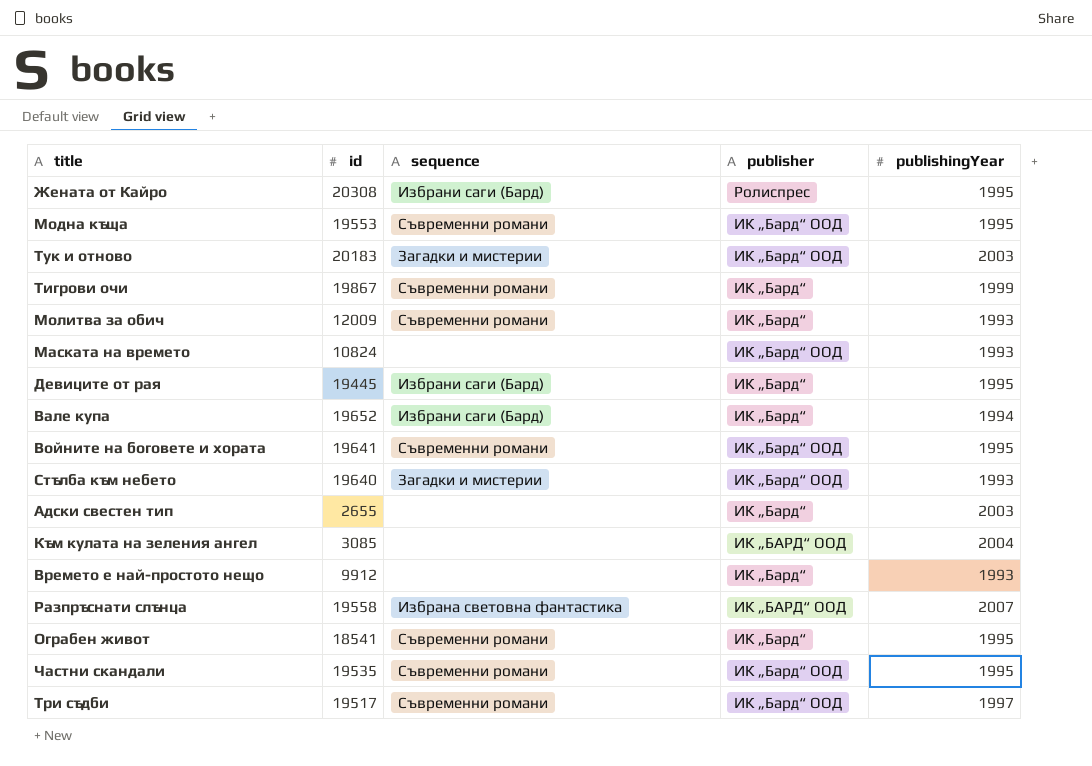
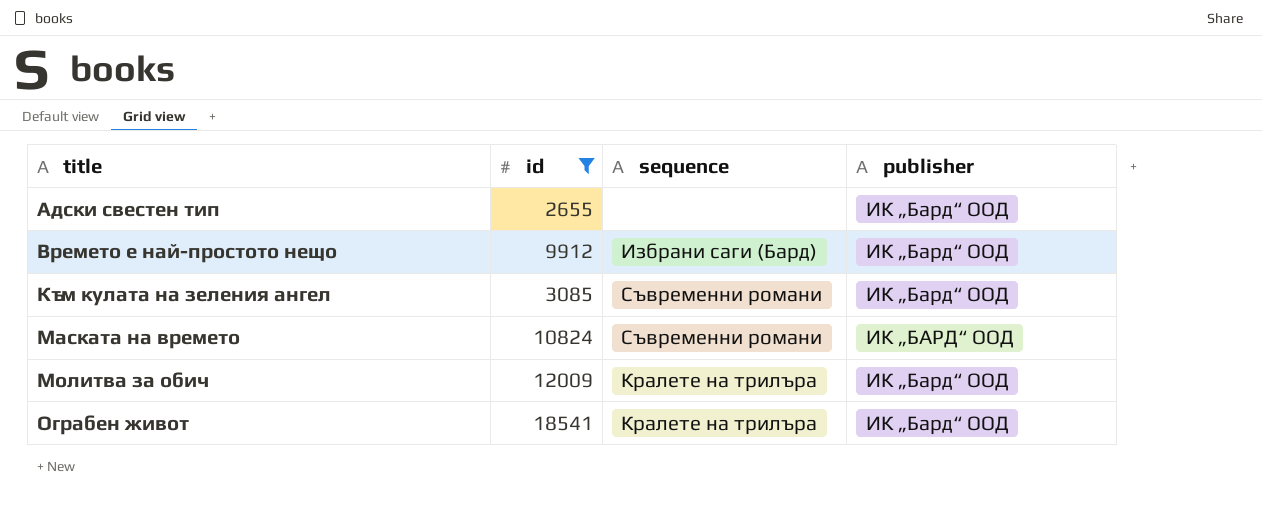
filter: none -> id <= 18541
row order: none -> title ascending
column publishingYear | position: 5 -> none
Адски свестен тип | publisher: ИК „Бард“ -> ИК „Бард“ ООД
Времето е най-простото нещо | sequence: none -> Избрани саги (Бард)
Времето е най-простото нещо | publisher: ИК „Бард“ -> ИК „Бард“ ООД
Към кулата на зеления ангел | sequence: none -> Съвременни романи
Към кулата на зеления ангел | publisher: ИК „БАРД“ ООД -> ИК „Бард“ ООД
Маската на времето | sequence: none -> Съвременни романи
Маската на времето | publisher: ИК „Бард“ ООД -> ИК „БАРД“ ООД
Молитва за обич | sequence: Съвременни романи -> Кралете на трилъра
Молитва за обич | publisher: ИК „Бард“ -> ИК „Бард“ ООД
Ограбен живот | sequence: Съвременни романи -> Кралете на трилъра
Ограбен живот | publisher: ИК „Бард“ -> ИК „Бард“ ООД

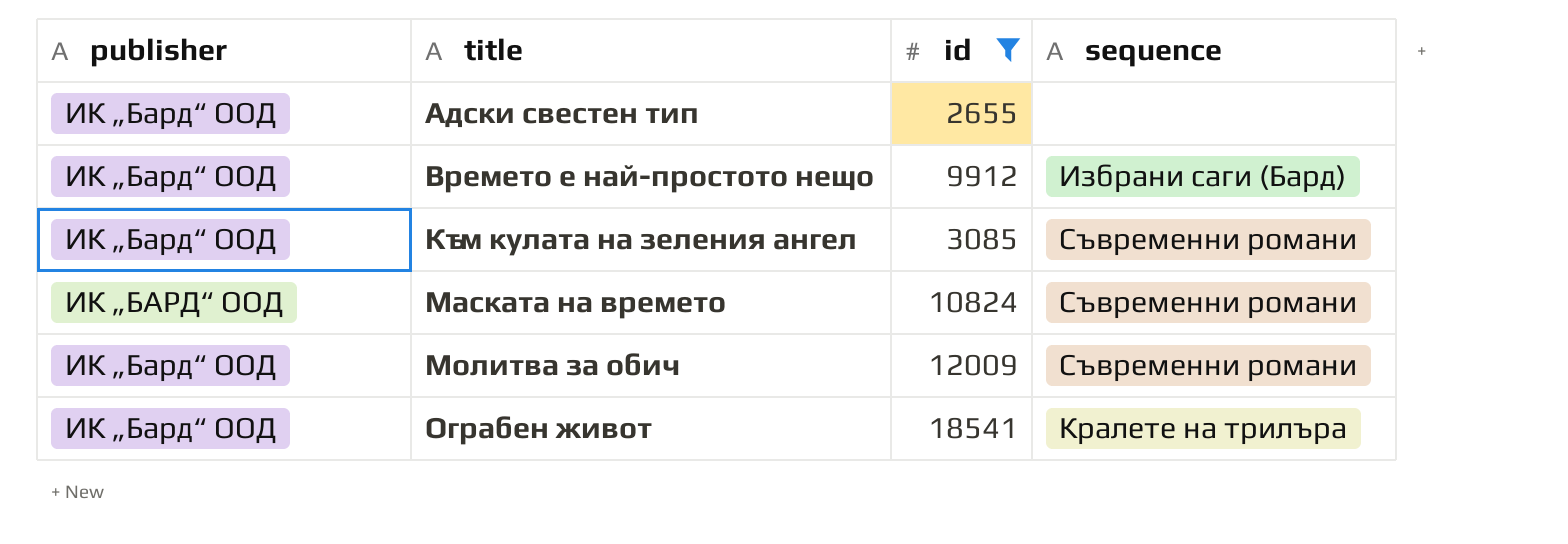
column publisher | position: 4 -> 1
Молитва за обич | sequence: Кралете на трилъра -> Съвременни романи

